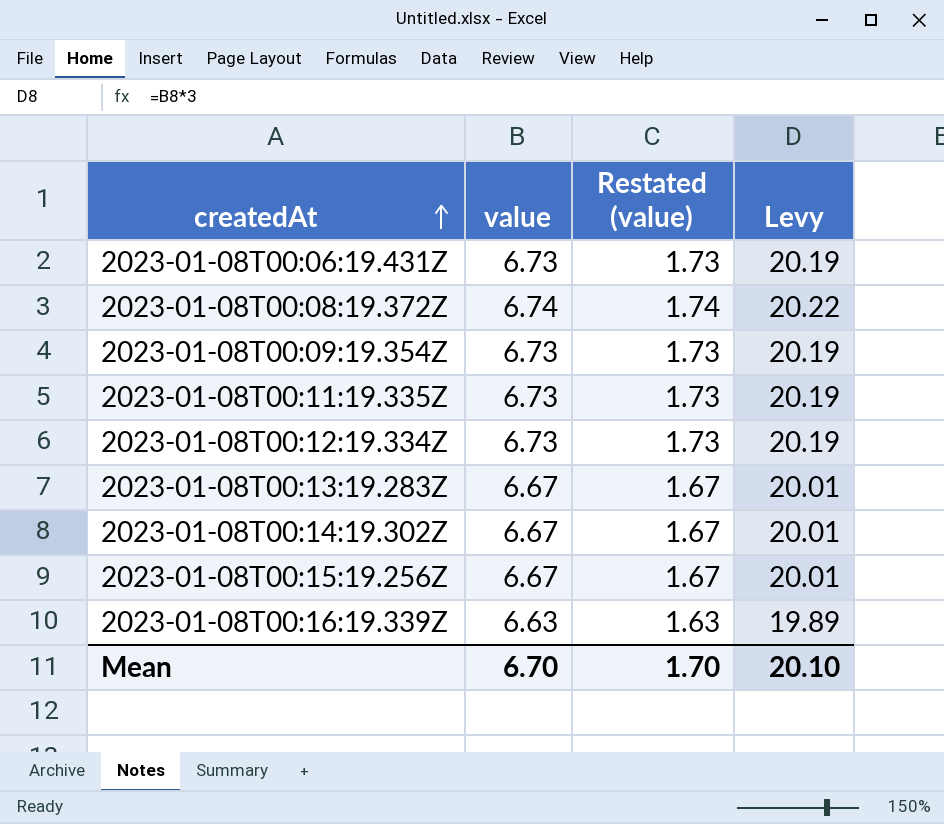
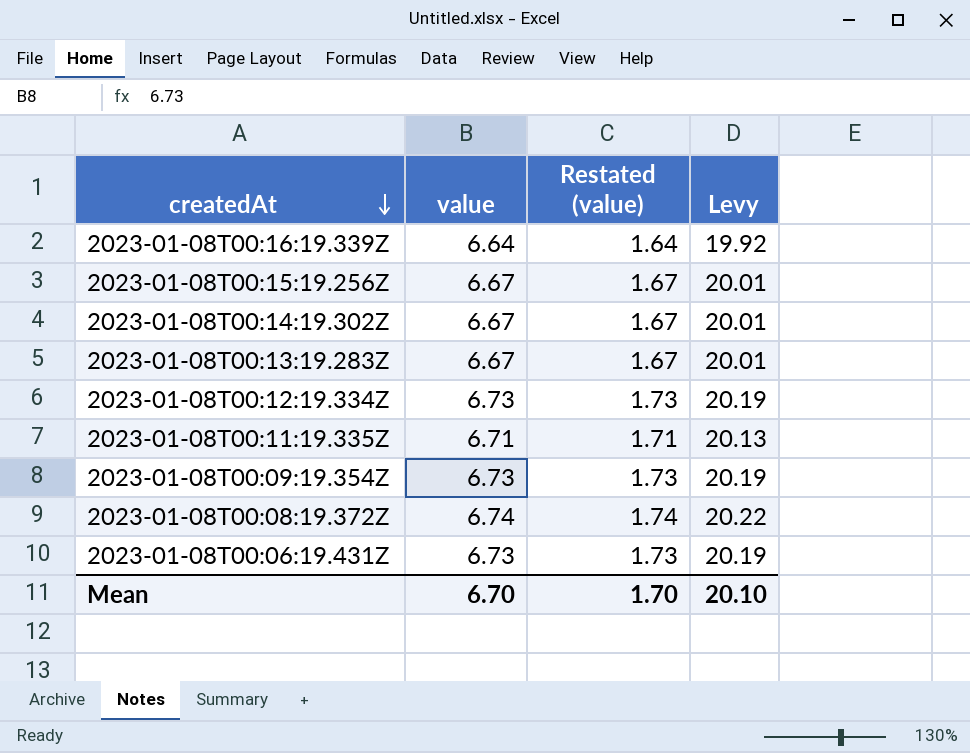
row order: createdAt ascending -> createdAt descending
2023-01-08T00:16:19.339Z | value: 6.63 -> 6.64
2023-01-08T00:16:19.339Z | Restated (value): 1.63 -> 1.64
2023-01-08T00:16:19.339Z | Levy: 19.89 -> 19.92
2023-01-08T00:11:19.335Z | value: 6.73 -> 6.71
2023-01-08T00:11:19.335Z | Restated (value): 1.73 -> 1.71
2023-01-08T00:11:19.335Z | Levy: 20.19 -> 20.13

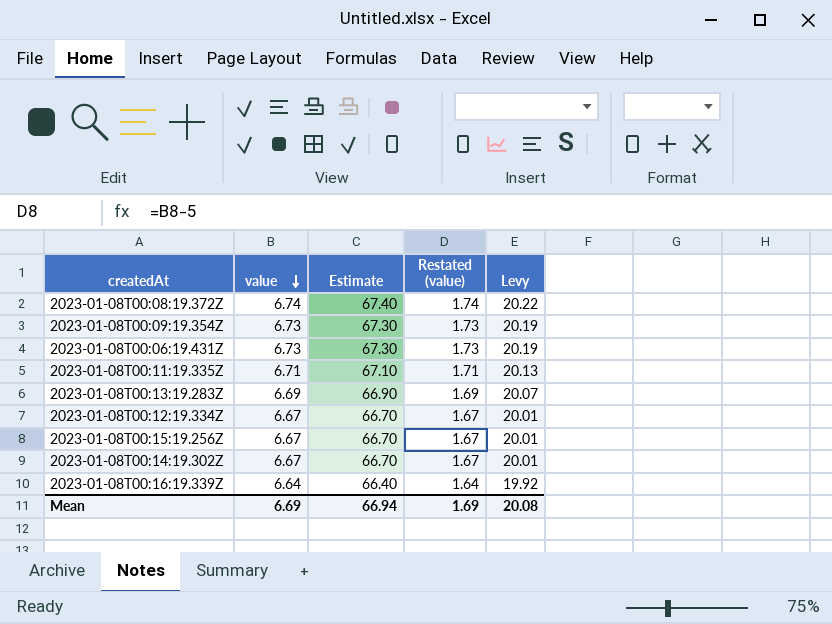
row order: createdAt descending -> value descending
column Estimate | formula: none -> [value] * 10
2023-01-08T00:13:19.283Z | value: 6.67 -> 6.69
2023-01-08T00:13:19.283Z | Restated (value): 1.67 -> 1.69
2023-01-08T00:13:19.283Z | Levy: 20.01 -> 20.07
2023-01-08T00:12:19.334Z | value: 6.73 -> 6.67
2023-01-08T00:12:19.334Z | Restated (value): 1.73 -> 1.67
2023-01-08T00:12:19.334Z | Levy: 20.19 -> 20.01
Mean | value: 6.70 -> 6.69
Mean | Restated (value): 1.70 -> 1.69
Mean | Levy: 20.10 -> 20.08

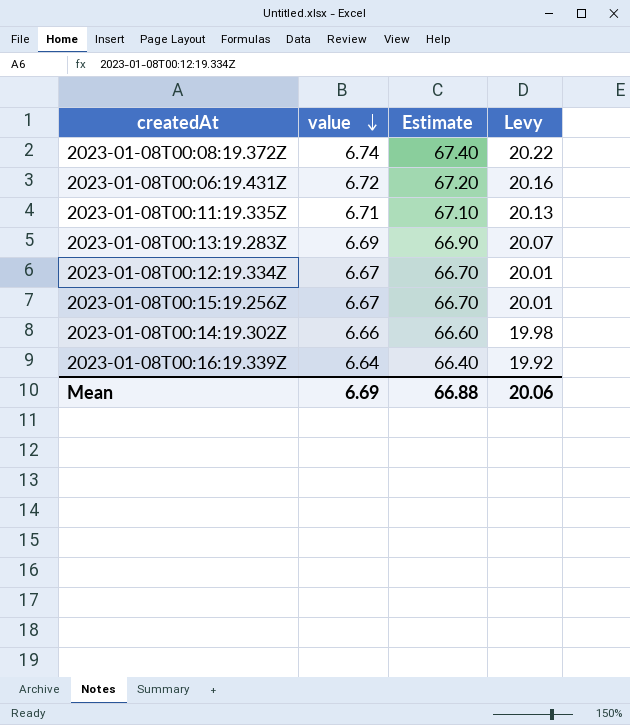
column Restated (value) | formula: [value] - 5 -> none
row 2023-01-08T00:09:19.354Z: 6.73 | 67.30 | 1.73 | 20.19 -> none
2023-01-08T00:06:19.431Z | value: 6.73 -> 6.72
2023-01-08T00:06:19.431Z | Estimate: 67.30 -> 67.20
2023-01-08T00:06:19.431Z | Levy: 20.19 -> 20.16
2023-01-08T00:14:19.302Z | value: 6.67 -> 6.66
2023-01-08T00:14:19.302Z | Estimate: 66.70 -> 66.60
2023-01-08T00:14:19.302Z | Levy: 20.01 -> 19.98
Mean | Estimate: 66.94 -> 66.88
Mean | Levy: 20.08 -> 20.06

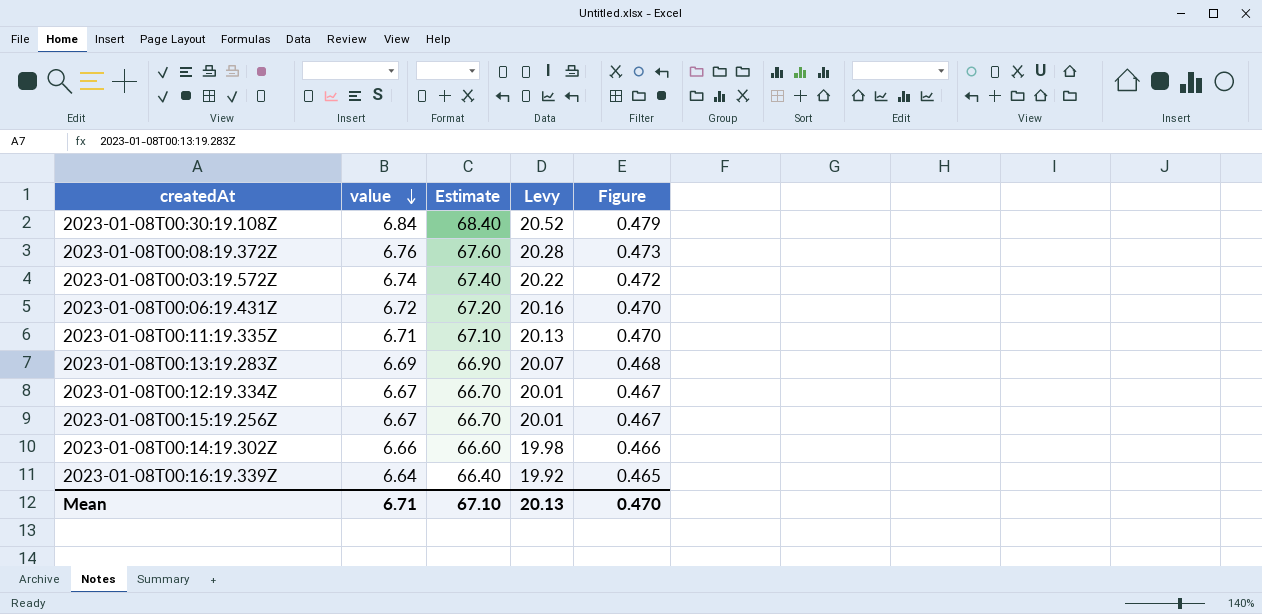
column Figure | formula: none -> [value] * 0.07
row 2023-01-08T00:30:19.108Z: none -> 6.84 | 68.40 | 20.52 | 0.479
2023-01-08T00:08:19.372Z | value: 6.74 -> 6.76
2023-01-08T00:08:19.372Z | Estimate: 67.40 -> 67.60
2023-01-08T00:08:19.372Z | Levy: 20.22 -> 20.28
row 2023-01-08T00:03:19.572Z: none -> 6.74 | 67.40 | 20.22 | 0.472
Mean | value: 6.69 -> 6.71
Mean | Estimate: 66.88 -> 67.10
Mean | Levy: 20.06 -> 20.13

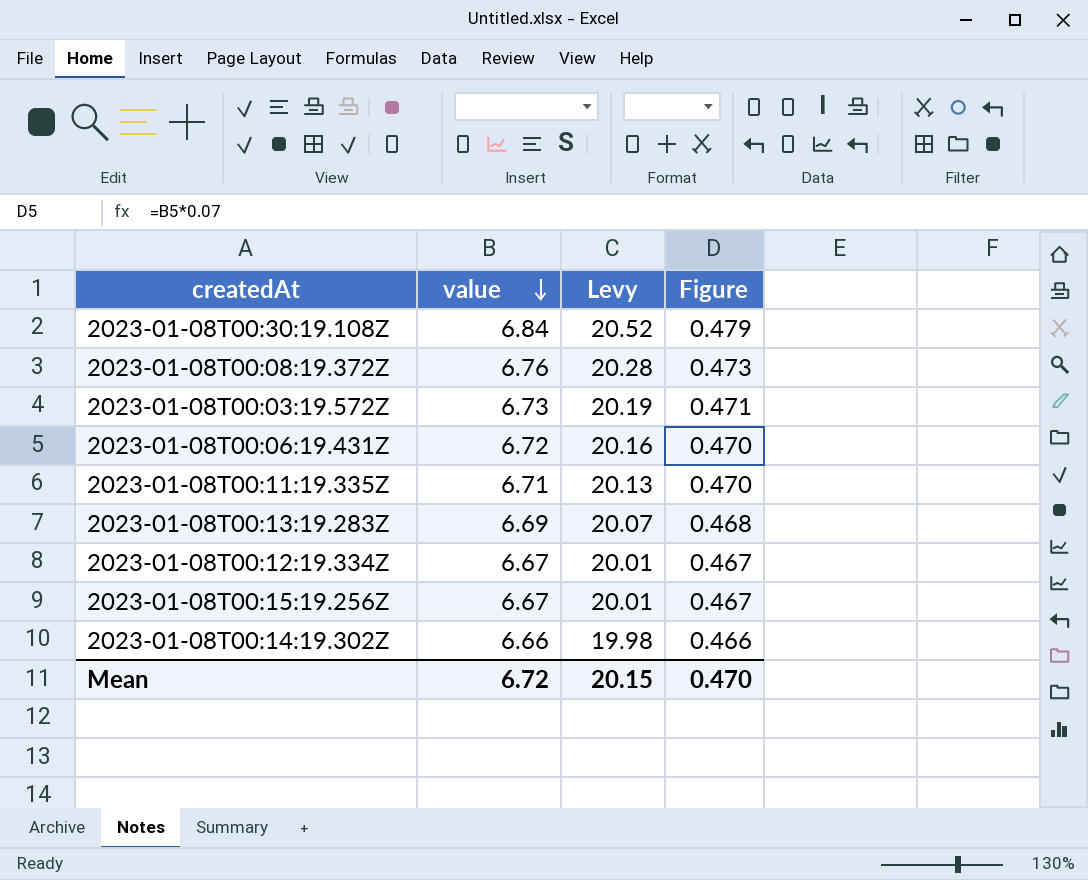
column Estimate | formula: [value] * 10 -> none
row 2023-01-08T00:16:19.339Z: 6.64 | 66.40 | 19.92 | 0.465 -> none
2023-01-08T00:03:19.572Z | value: 6.74 -> 6.73
2023-01-08T00:03:19.572Z | Levy: 20.22 -> 20.19
2023-01-08T00:03:19.572Z | Figure: 0.472 -> 0.471
Mean | value: 6.71 -> 6.72
Mean | Levy: 20.13 -> 20.15

